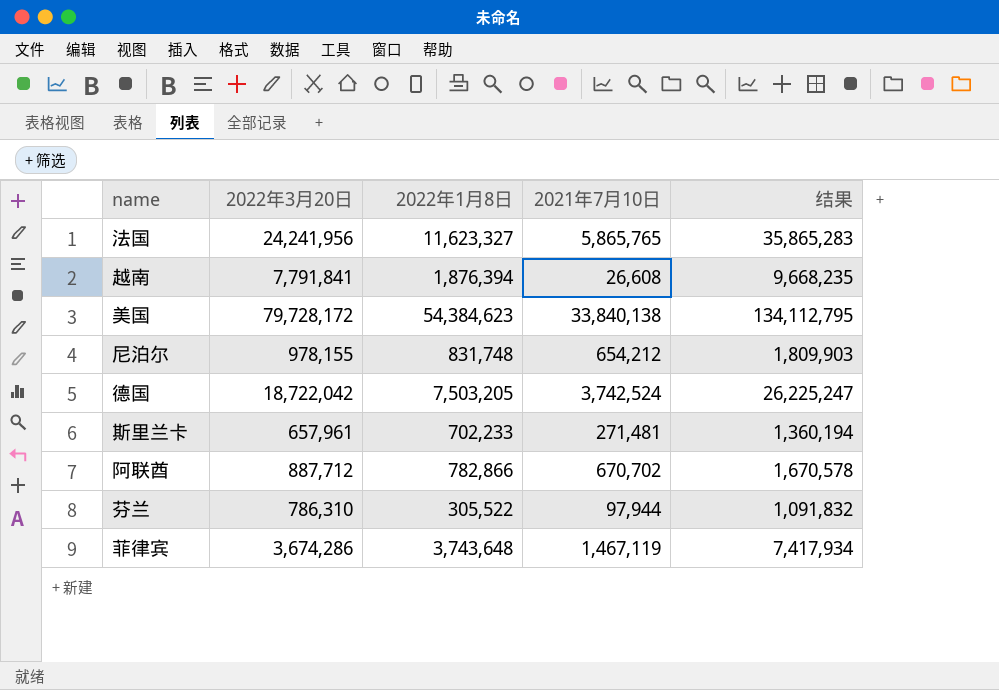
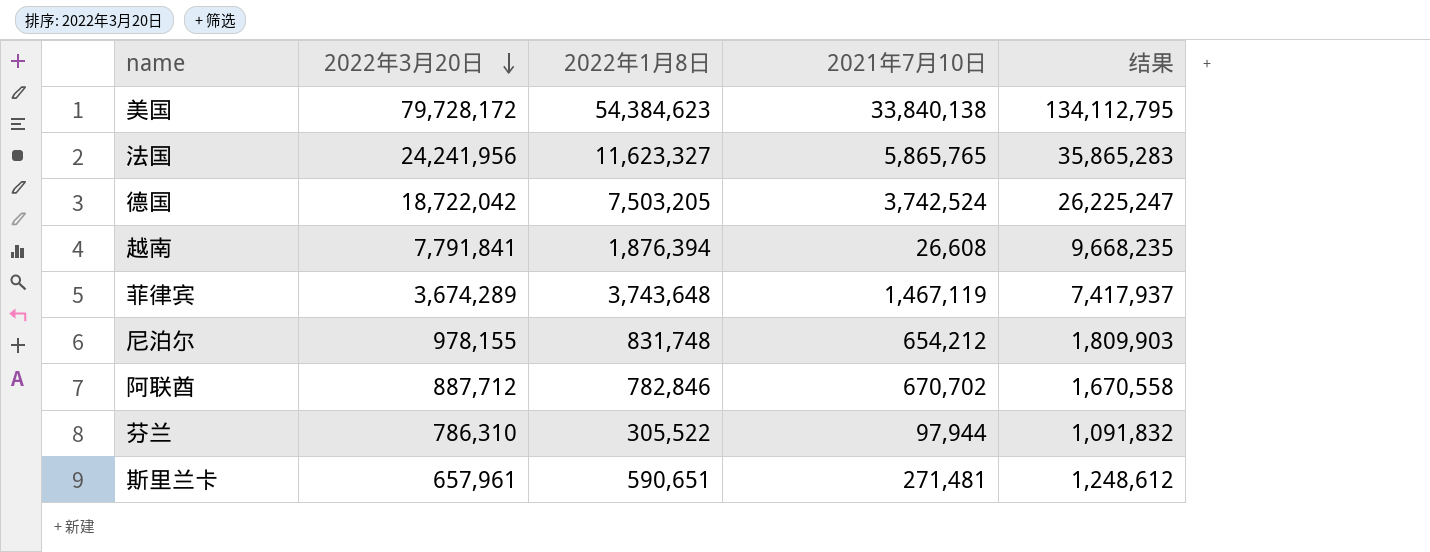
row order: none -> 2022年3月20日 descending
菲律宾 | 2022年3月20日: 3,674,286 -> 3,674,289
菲律宾 | 结果: 7,417,934 -> 7,417,937
阿联酋 | 2022年1月8日: 782,866 -> 782,846
阿联酋 | 结果: 1,670,578 -> 1,670,558
斯里兰卡 | 2022年1月8日: 702,233 -> 590,651
斯里兰卡 | 结果: 1,360,194 -> 1,248,612

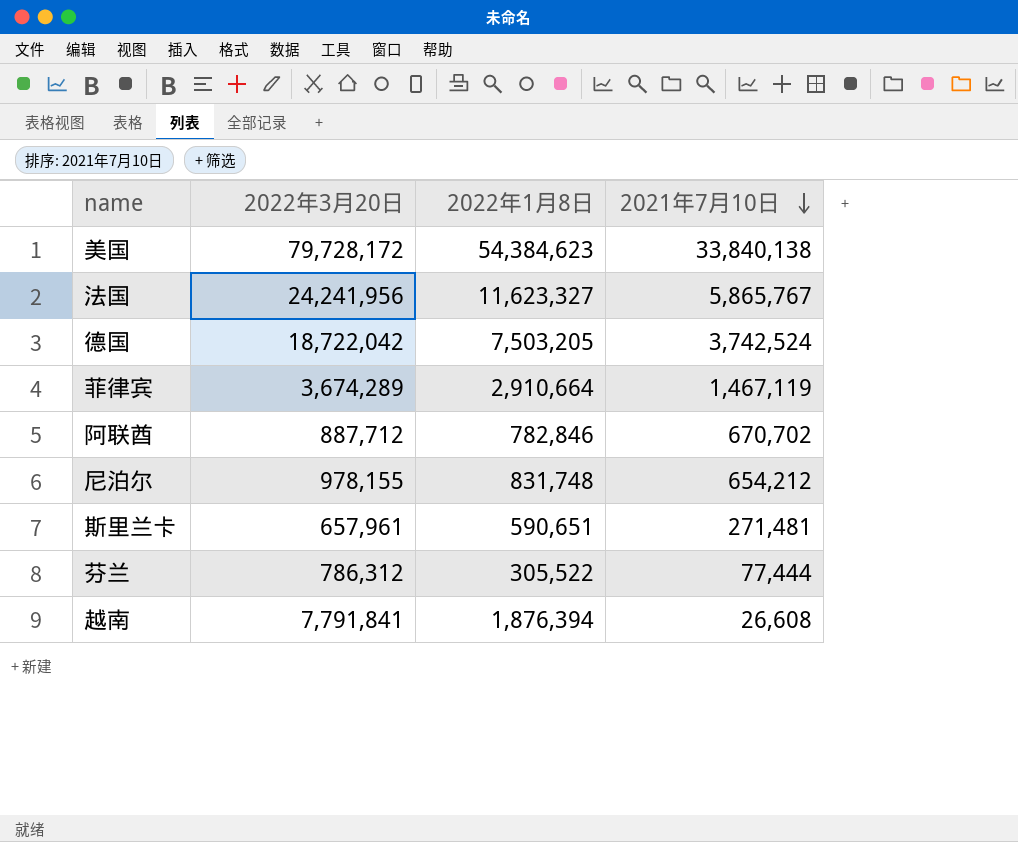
row order: 2022年3月20日 descending -> 2021年7月10日 descending
column 结果 | formula: [2022年3月20日] + [2022年1月8日] -> none
法国 | 2021年7月10日: 5,865,765 -> 5,865,767
菲律宾 | 2022年1月8日: 3,743,648 -> 2,910,664
芬兰 | 2022年3月20日: 786,310 -> 786,312
芬兰 | 2021年7月10日: 97,944 -> 77,444

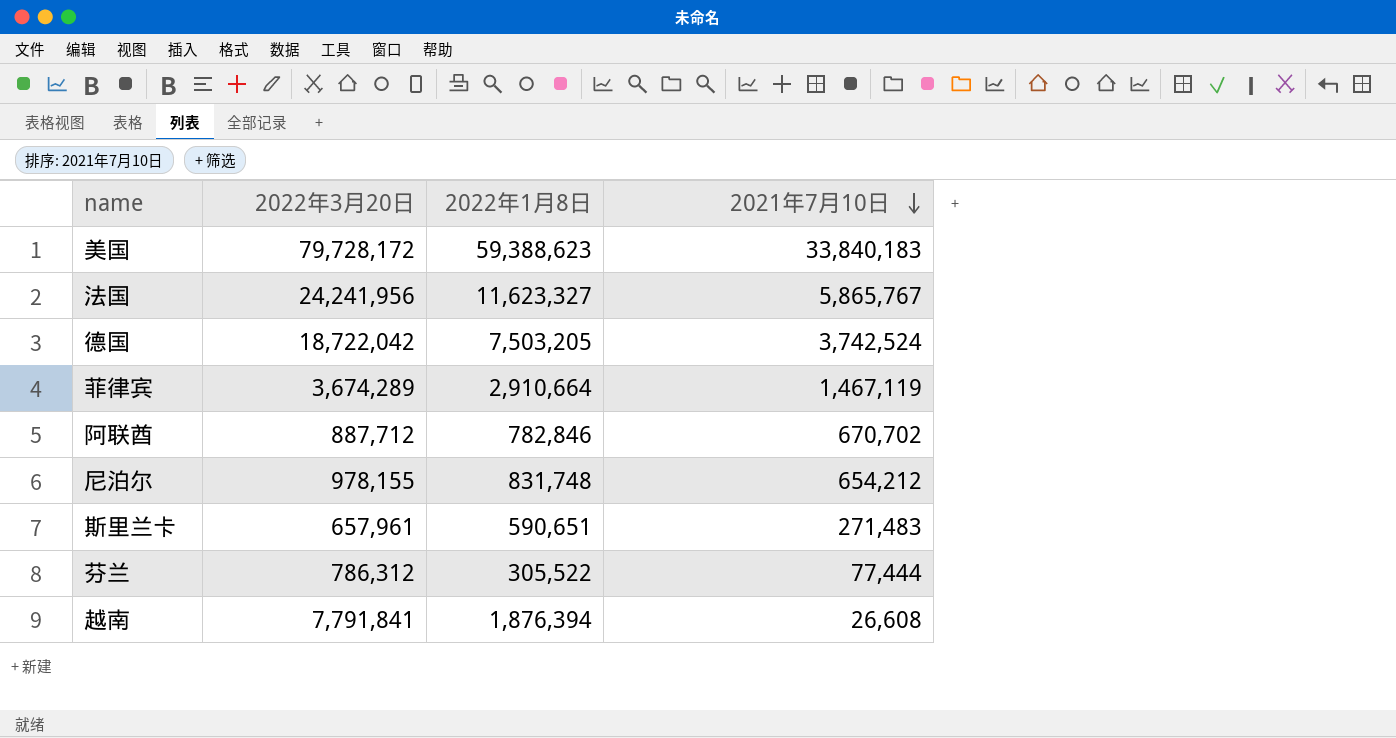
美国 | 2022年1月8日: 54,384,623 -> 59,388,623
美国 | 2021年7月10日: 33,840,138 -> 33,840,183
斯里兰卡 | 2021年7月10日: 271,481 -> 271,483

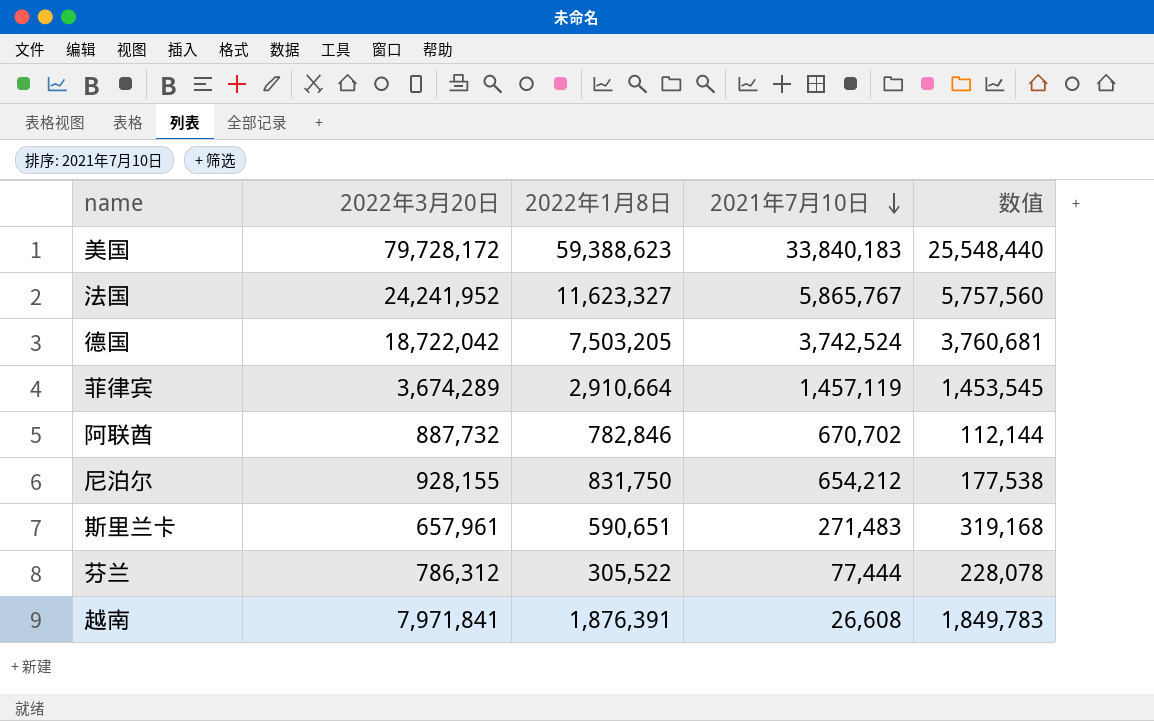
column 数值 | formula: none -> [2022年1月8日] - [2021年7月10日]
法国 | 2022年3月20日: 24,241,956 -> 24,241,952
菲律宾 | 2021年7月10日: 1,467,119 -> 1,457,119
阿联酋 | 2022年3月20日: 887,712 -> 887,732
尼泊尔 | 2022年3月20日: 978,155 -> 928,155
尼泊尔 | 2022年1月8日: 831,748 -> 831,750
越南 | 2022年3月20日: 7,791,841 -> 7,971,841
越南 | 2022年1月8日: 1,876,394 -> 1,876,391

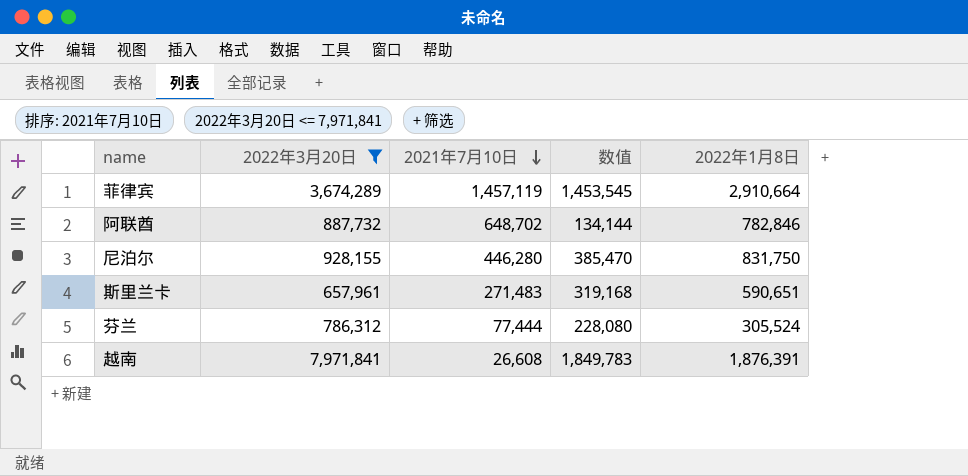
filter: none -> 2022年3月20日 <= 7,971,841
column 2022年1月8日 | position: 3 -> 5
阿联酋 | 2021年7月10日: 670,702 -> 648,702
阿联酋 | 数值: 112,144 -> 134,144
尼泊尔 | 2021年7月10日: 654,212 -> 446,280
尼泊尔 | 数值: 177,538 -> 385,470
芬兰 | 数值: 228,078 -> 228,080
芬兰 | 2022年1月8日: 305,522 -> 305,524

